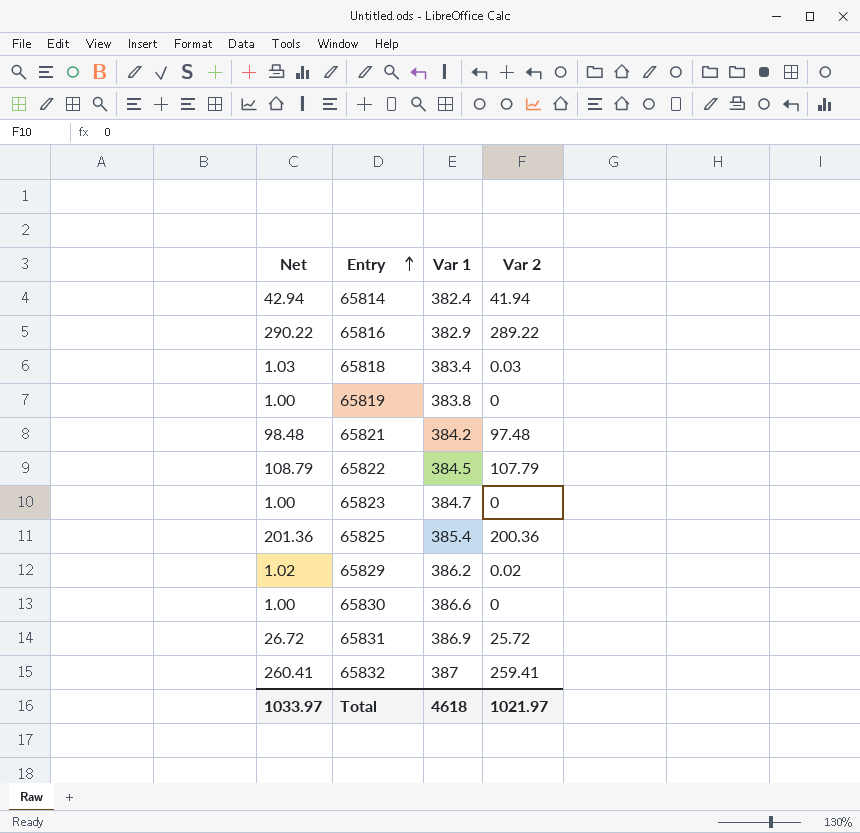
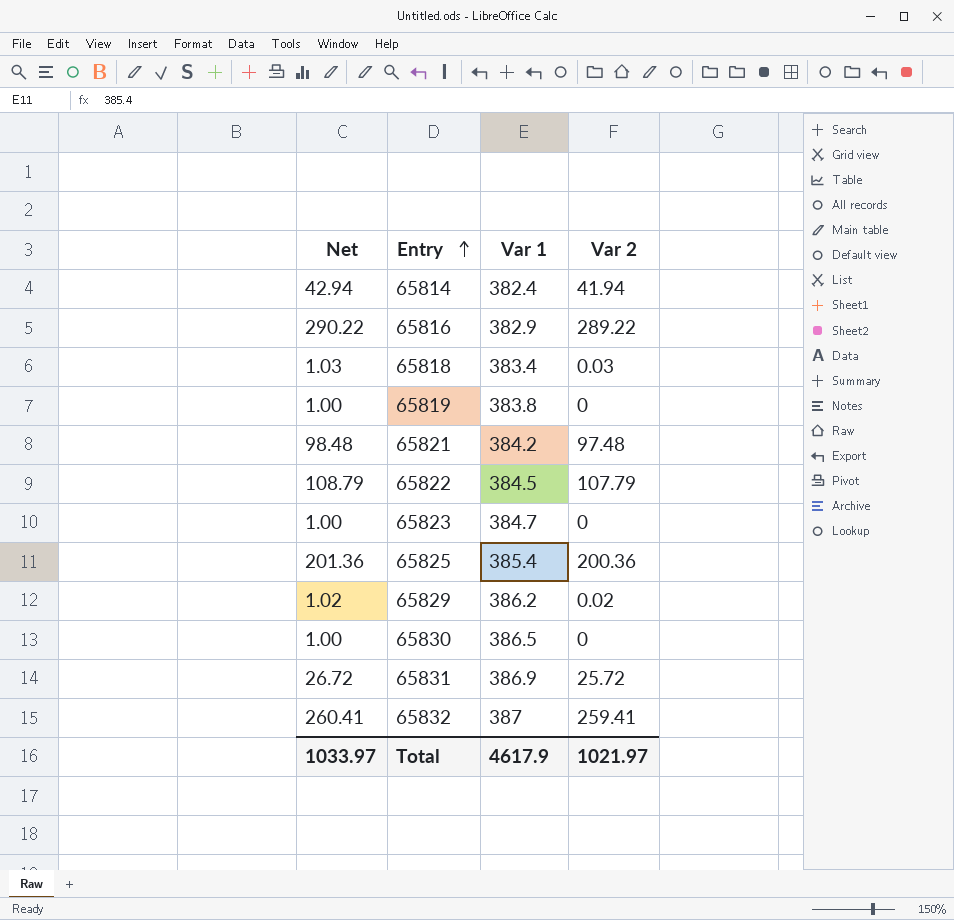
65830 | Var 1: 386.6 -> 386.5
Total | Var 1: 4618 -> 4617.9

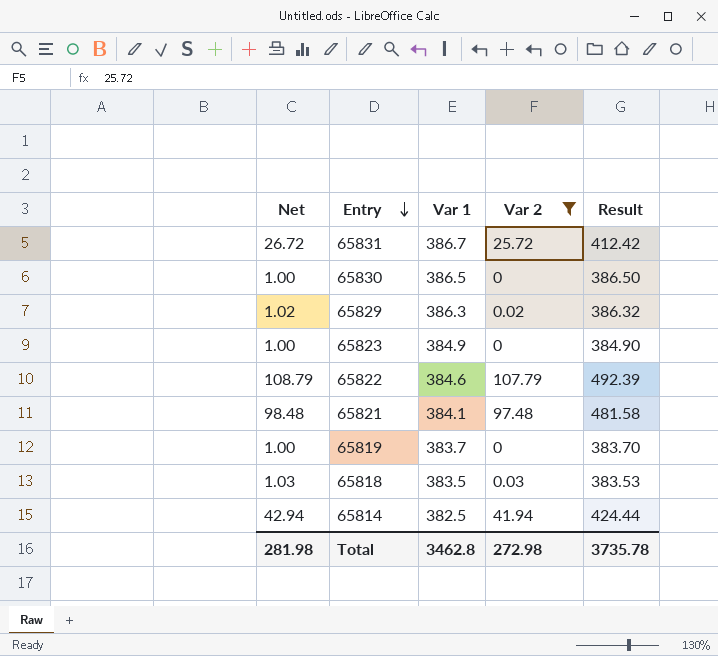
filter: none -> Var 2 <= 107.79
row order: Entry ascending -> Entry descending
column Result | formula: none -> [Var 1] + [Var 2]
65831 | Var 1: 386.9 -> 386.7
65829 | Var 1: 386.2 -> 386.3
65823 | Var 1: 384.7 -> 384.9
65822 | Var 1: 384.5 -> 384.6
65821 | Var 1: 384.2 -> 384.1
65819 | Var 1: 383.8 -> 383.7
65818 | Var 1: 383.4 -> 383.5
65814 | Var 1: 382.4 -> 382.5
Total | Net: 1033.97 -> 281.98
Total | Var 1: 4617.9 -> 3462.8
Total | Var 2: 1021.97 -> 272.98

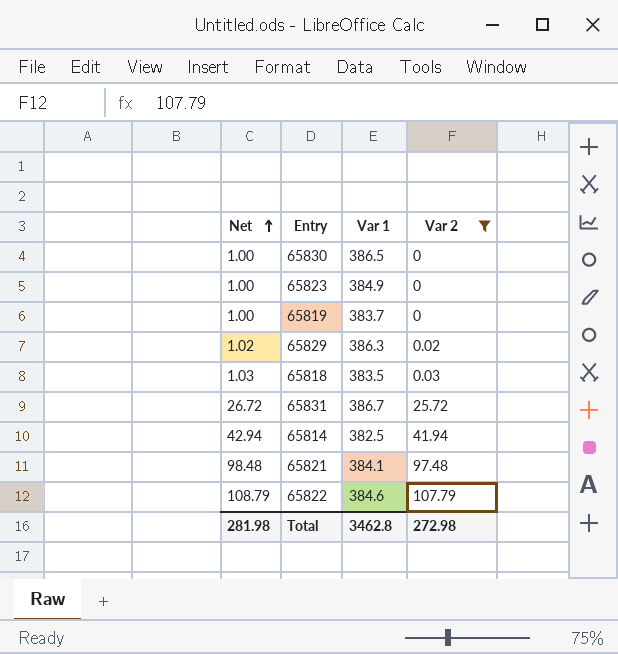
row order: Entry descending -> Net ascending
column Result | formula: [Var 1] + [Var 2] -> none

